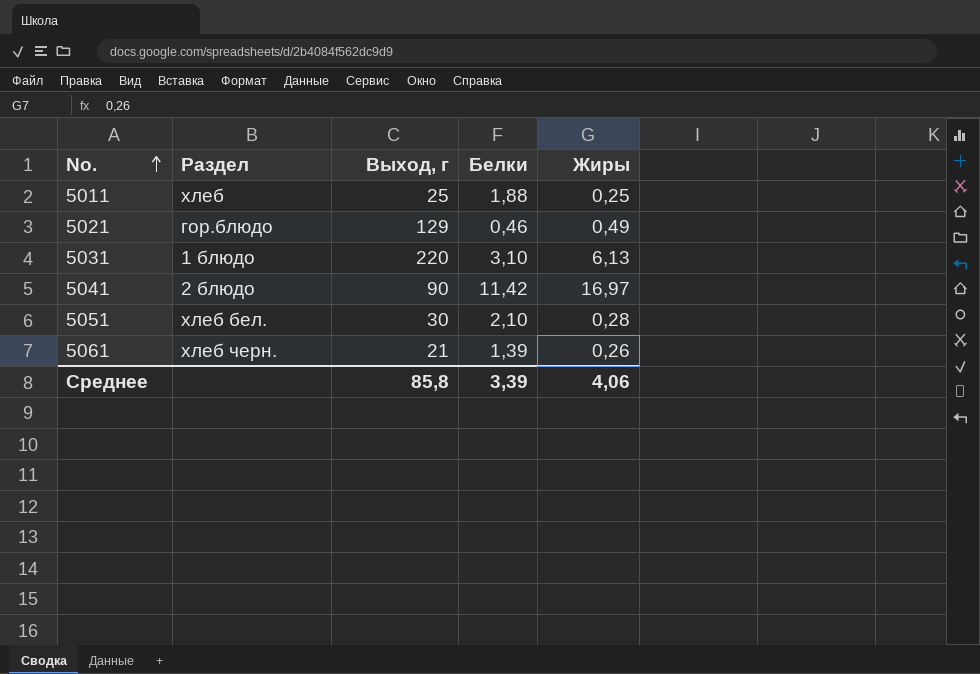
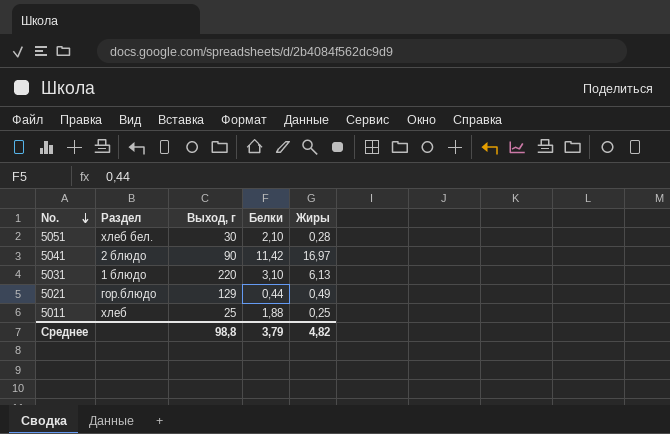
row order: No. ascending -> No. descending
row 5061: хлеб черн. | 21 | 1,39 | 0,26 -> none
5021 | Белки: 0,46 -> 0,44
Среднее | Выход, г: 85,8 -> 98,8
Среднее | Белки: 3,39 -> 3,79
Среднее | Жиры: 4,06 -> 4,82

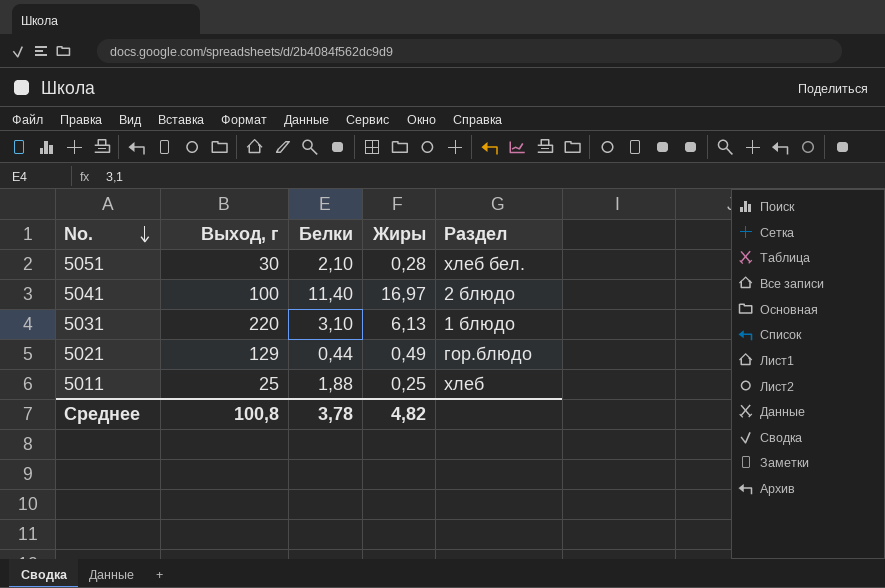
column Раздел | position: 2 -> 5
5041 | Выход, г: 90 -> 100
5041 | Белки: 11,42 -> 11,40
Среднее | Выход, г: 98,8 -> 100,8
Среднее | Белки: 3,79 -> 3,78

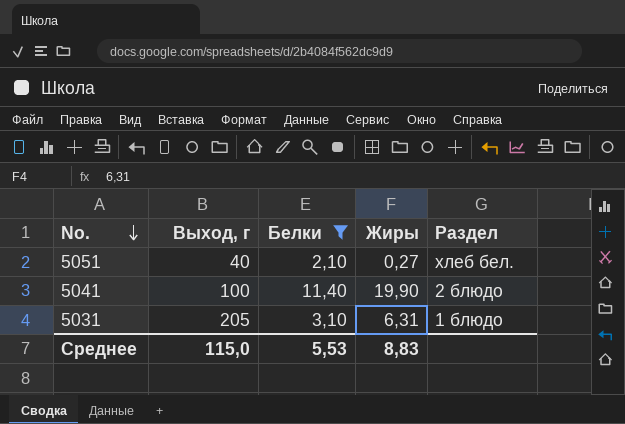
filter: none -> Белки >= 2,10
5051 | Выход, г: 30 -> 40
5051 | Жиры: 0,28 -> 0,27
5041 | Жиры: 16,97 -> 19,90
5031 | Выход, г: 220 -> 205
5031 | Жиры: 6,13 -> 6,31
Среднее | Выход, г: 100,8 -> 115,0
Среднее | Белки: 3,78 -> 5,53
Среднее | Жиры: 4,82 -> 8,83

